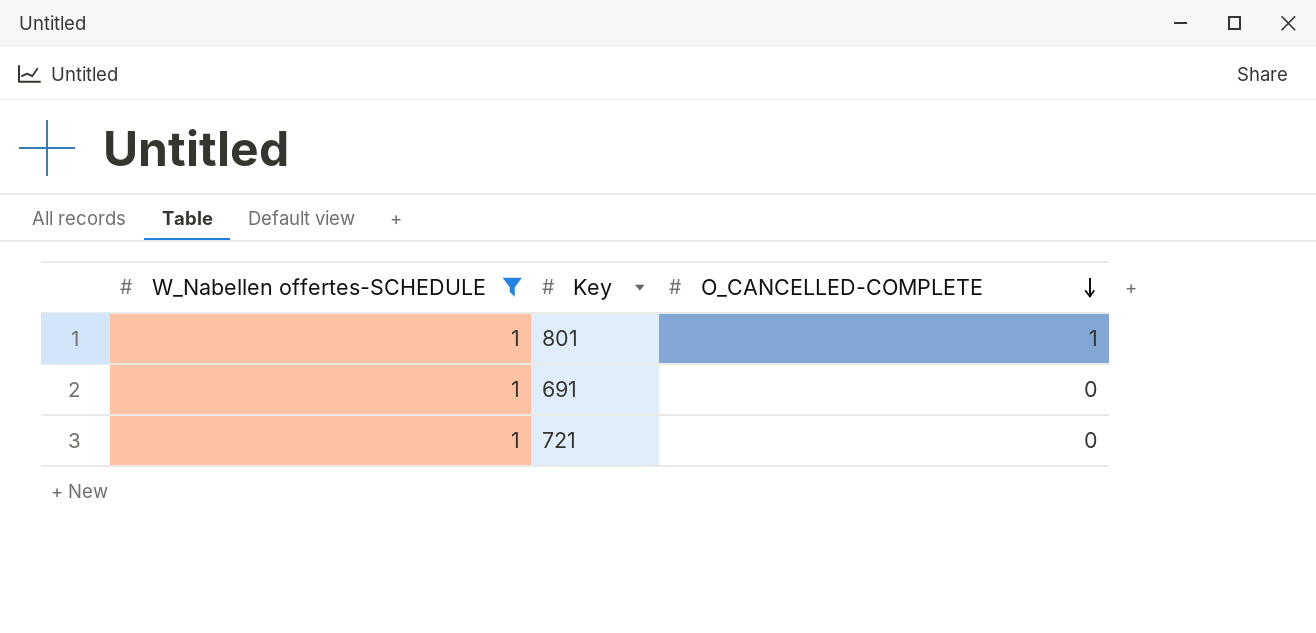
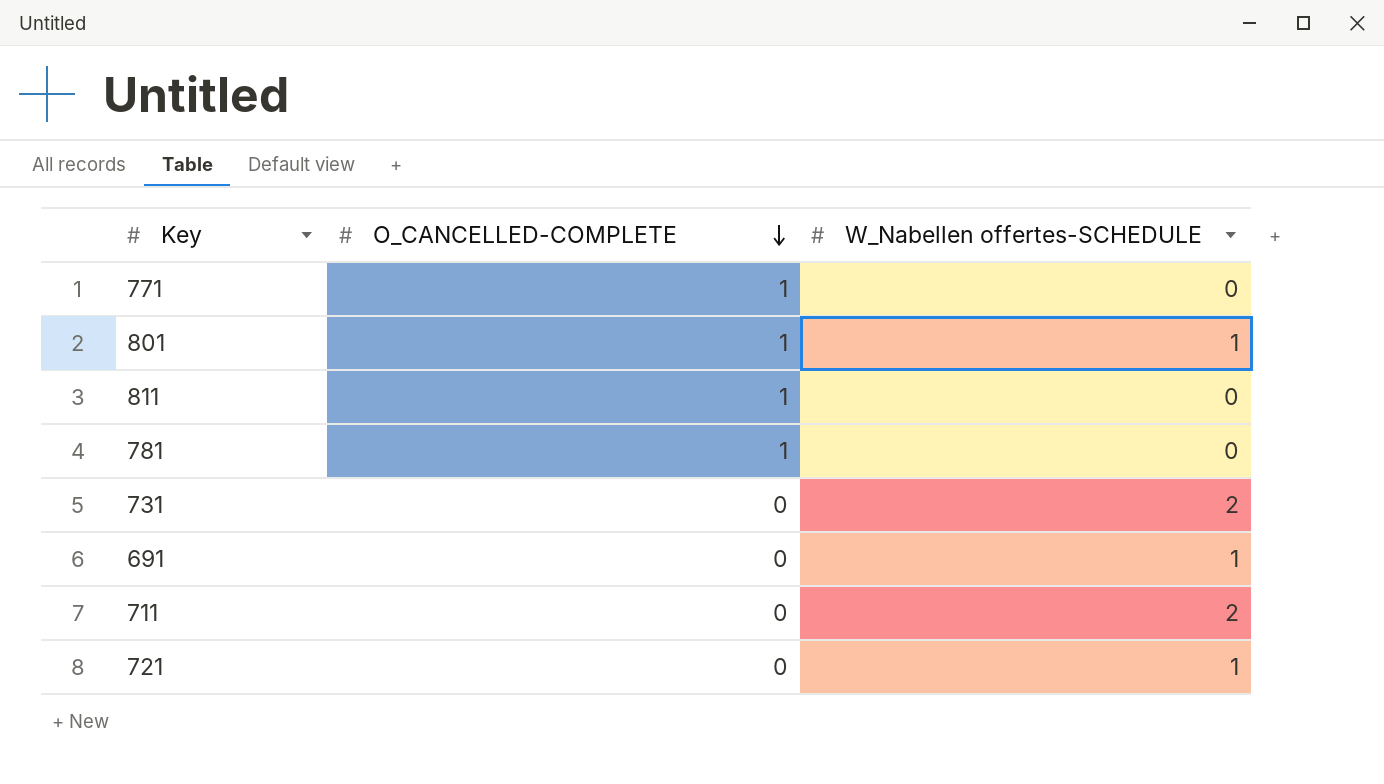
filter: W_Nabellen offertes-SCHEDULE = 1 -> none
column W_Nabellen offertes-SCHEDULE | position: 1 -> 3

